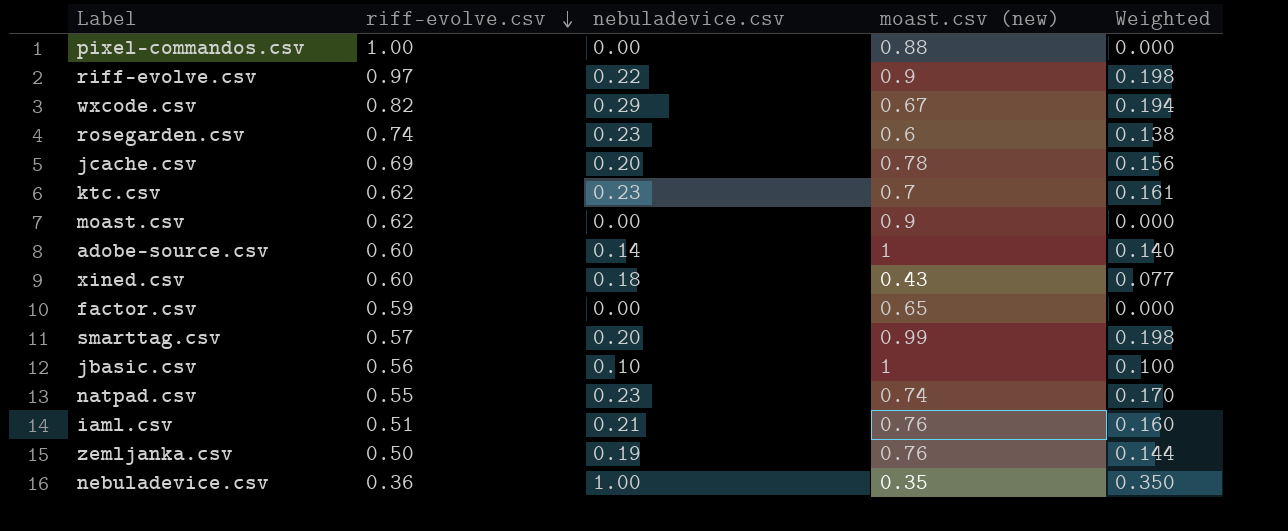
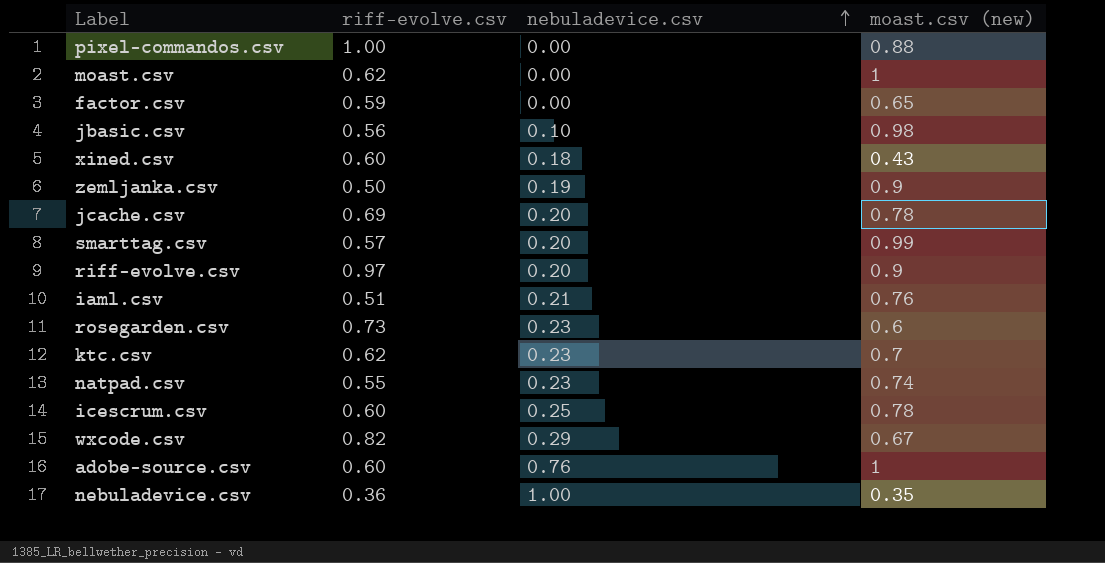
row order: riff-evolve.csv descending -> nebuladevice.csv ascending
column Weighted | formula: [nebuladevice.csv] * [moast.csv (new)] -> none
moast.csv | moast.csv (new): 0.9 -> 1
jbasic.csv | moast.csv (new): 1 -> 0.98
zemljanka.csv | moast.csv (new): 0.76 -> 0.9
riff-evolve.csv | nebuladevice.csv: 0.22 -> 0.20
rosegarden.csv | riff-evolve.csv: 0.74 -> 0.73
row icescrum.csv: none -> 0.60 | 0.25 | 0.78
adobe-source.csv | nebuladevice.csv: 0.14 -> 0.76

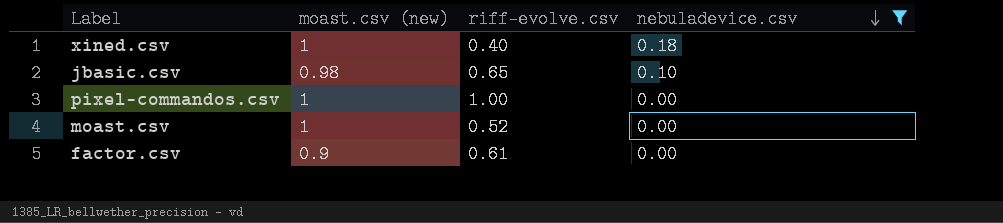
filter: none -> nebuladevice.csv <= 0.18
row order: nebuladevice.csv ascending -> nebuladevice.csv descending
column moast.csv (new) | position: 4 -> 2
xined.csv | moast.csv (new): 0.43 -> 1
xined.csv | riff-evolve.csv: 0.60 -> 0.40
jbasic.csv | riff-evolve.csv: 0.56 -> 0.65
pixel-commandos.csv | moast.csv (new): 0.88 -> 1
moast.csv | riff-evolve.csv: 0.62 -> 0.52
factor.csv | moast.csv (new): 0.65 -> 0.9
factor.csv | riff-evolve.csv: 0.59 -> 0.61

